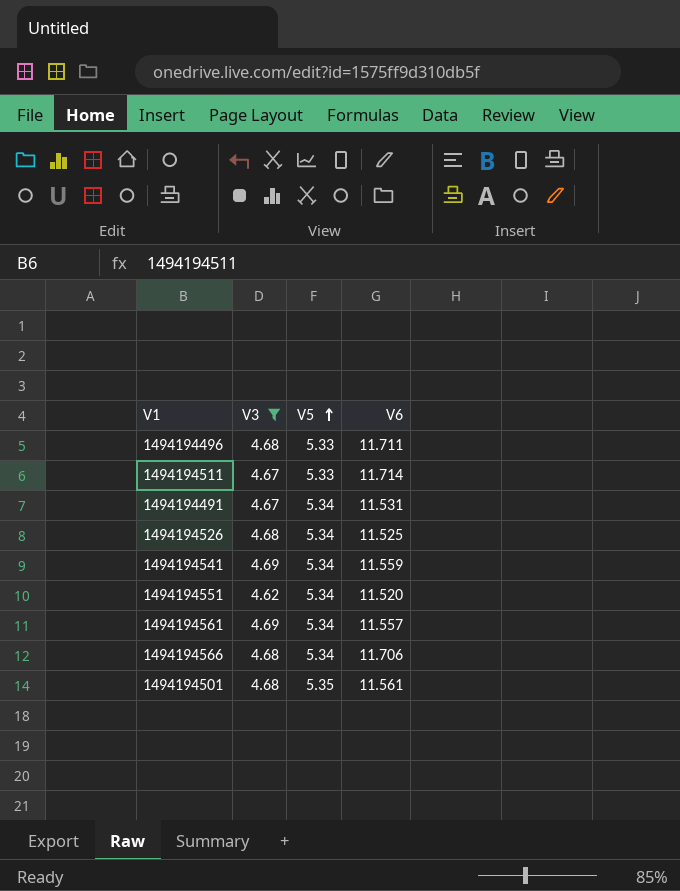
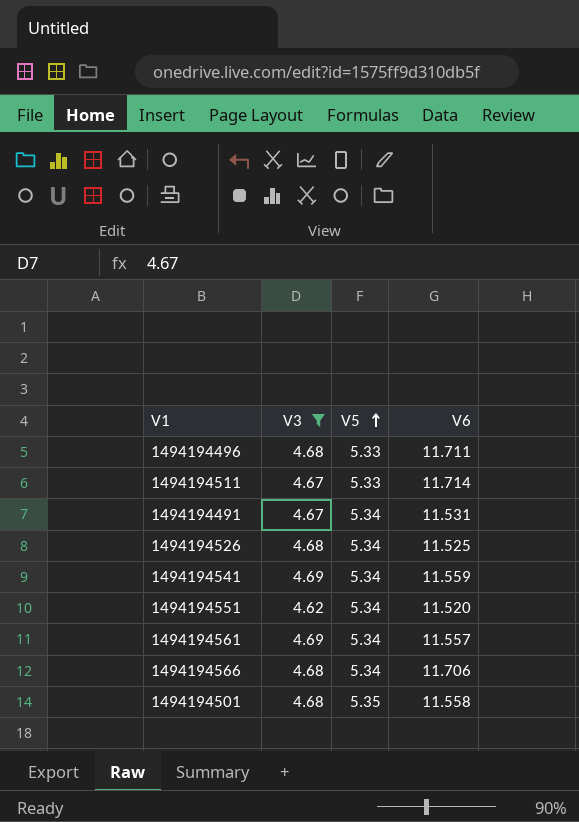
1494194501 | V6: 11.561 -> 11.558

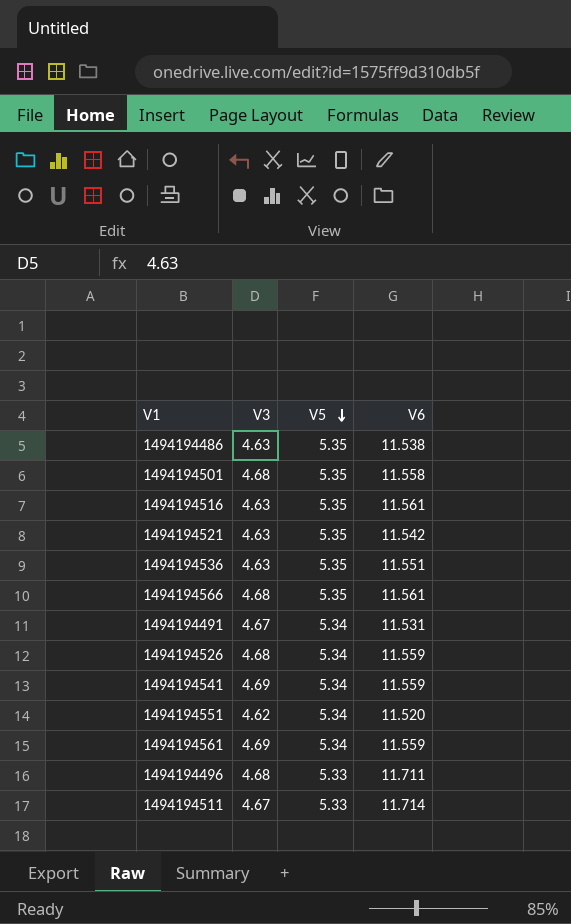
filter: V3 != 4.63 -> none
row order: V5 ascending -> V5 descending
1494194566 | V5: 5.34 -> 5.35
1494194566 | V6: 11.706 -> 11.561
1494194526 | V6: 11.525 -> 11.559
1494194561 | V6: 11.557 -> 11.559

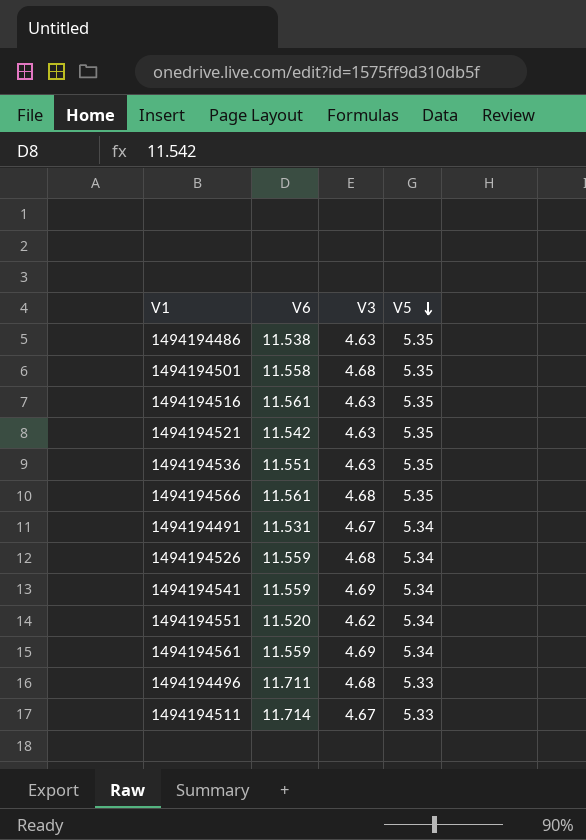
column V6 | position: 4 -> 2

